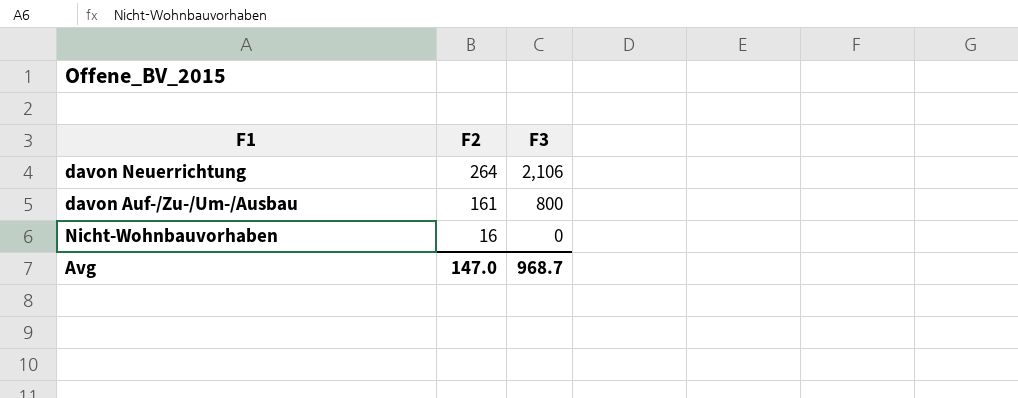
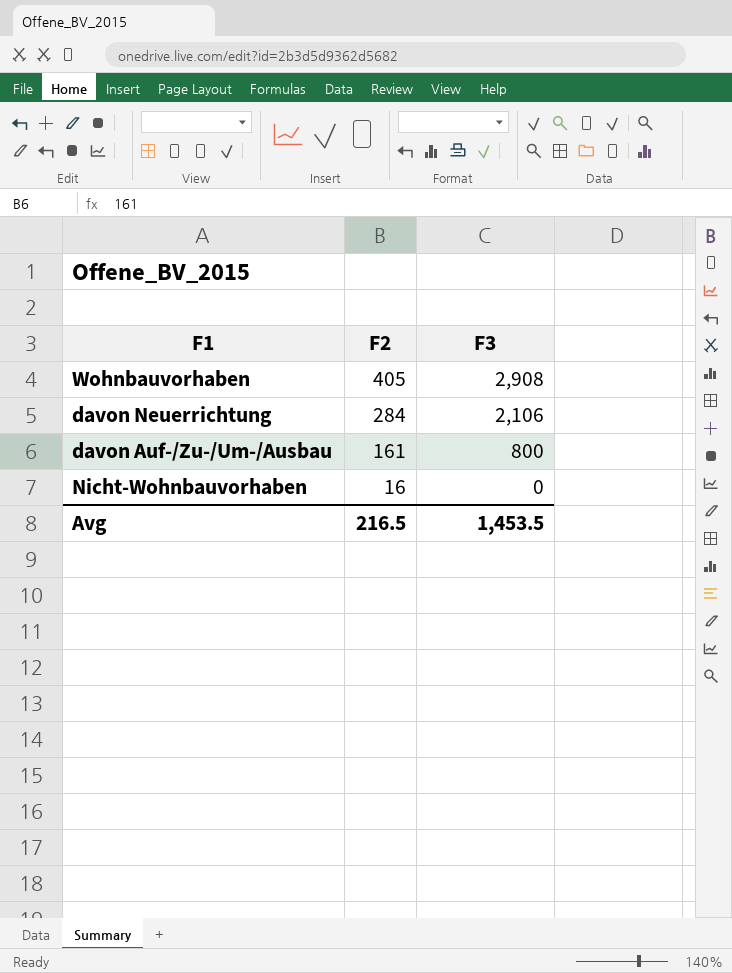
row Wohnbauvorhaben: none -> 405 | 2,908
davon Neuerrichtung | F2: 264 -> 284
Avg | F2: 147.0 -> 216.5
Avg | F3: 968.7 -> 1,453.5

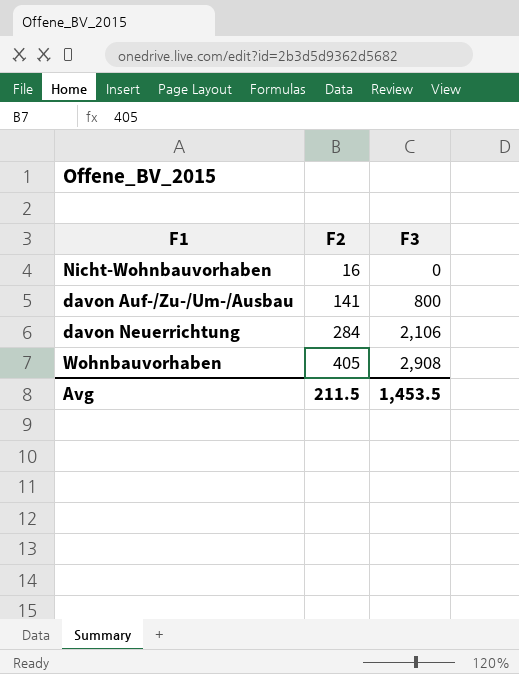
row order: F2 descending -> F2 ascending
davon Auf-/Zu-/Um-/Ausbau | F2: 161 -> 141
Avg | F2: 216.5 -> 211.5

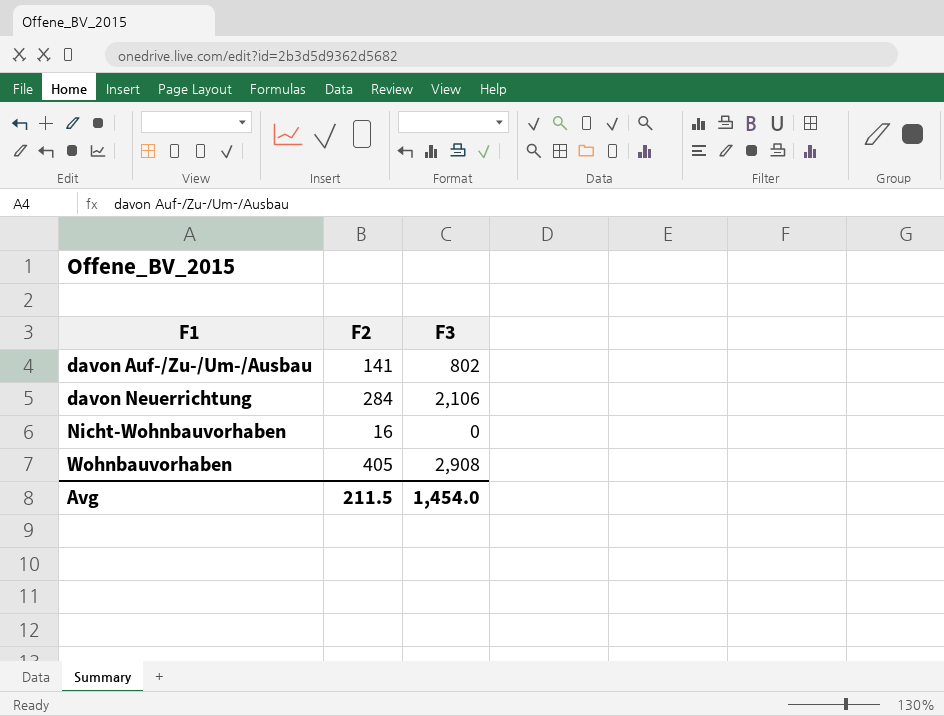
row order: F2 ascending -> F1 ascending
davon Auf-/Zu-/Um-/Ausbau | F3: 800 -> 802
Avg | F3: 1,453.5 -> 1,454.0

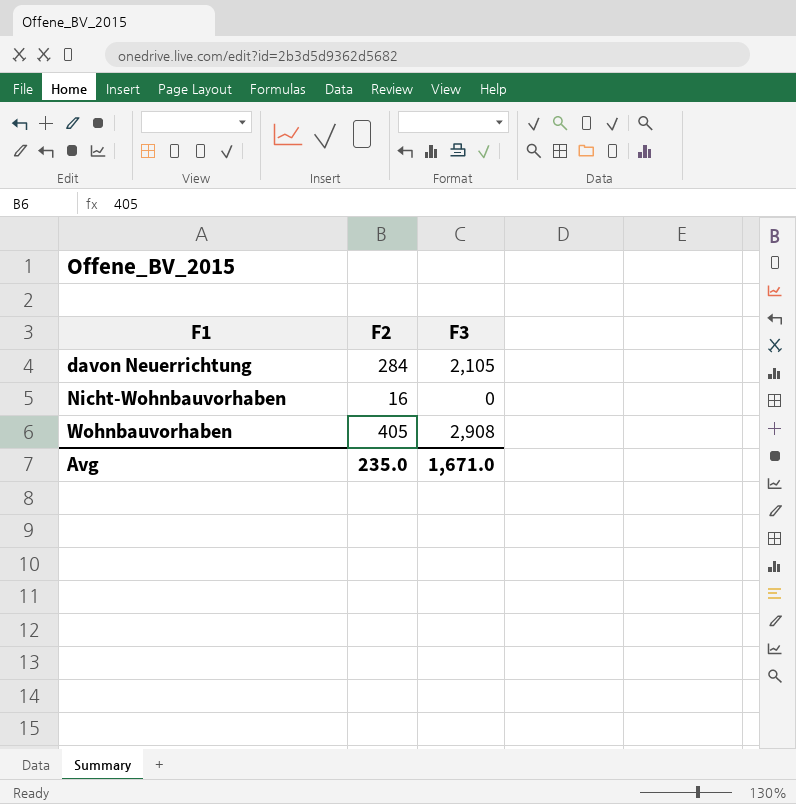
row davon Auf-/Zu-/Um-/Ausbau: 141 | 802 -> none
davon Neuerrichtung | F3: 2,106 -> 2,105
Avg | F2: 211.5 -> 235.0
Avg | F3: 1,454.0 -> 1,671.0

